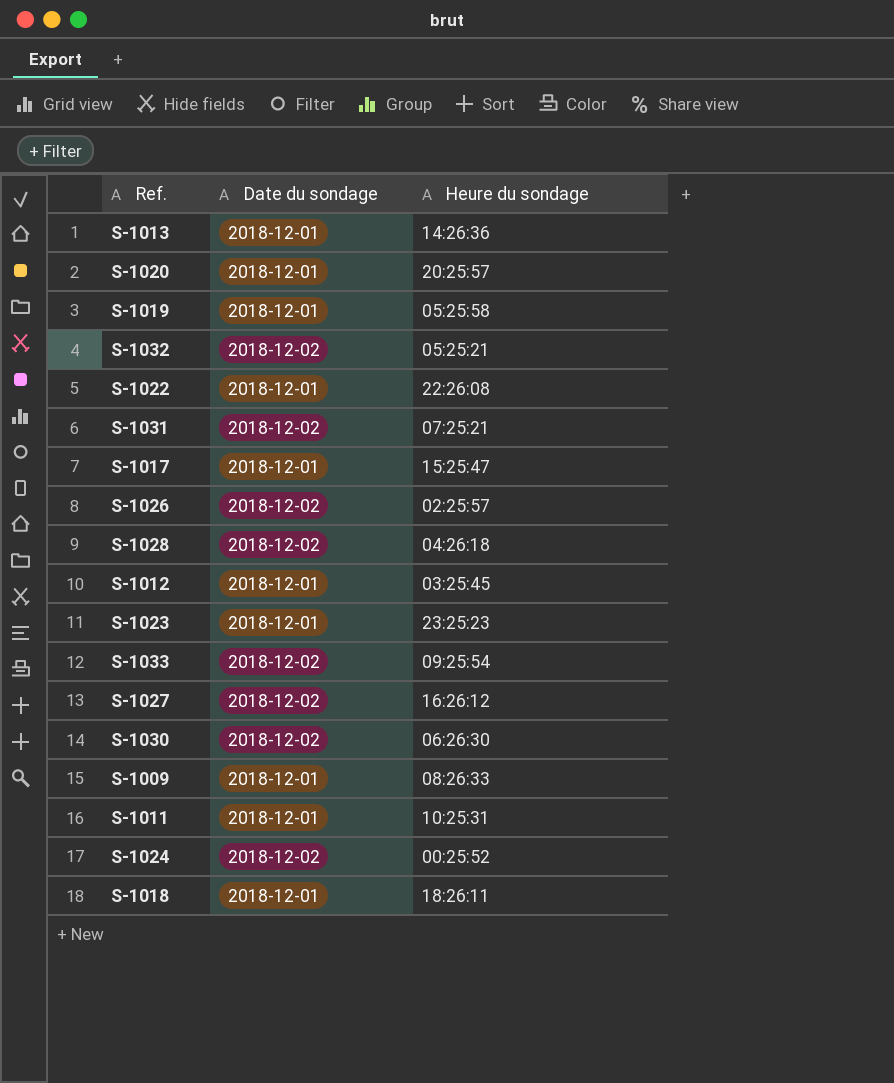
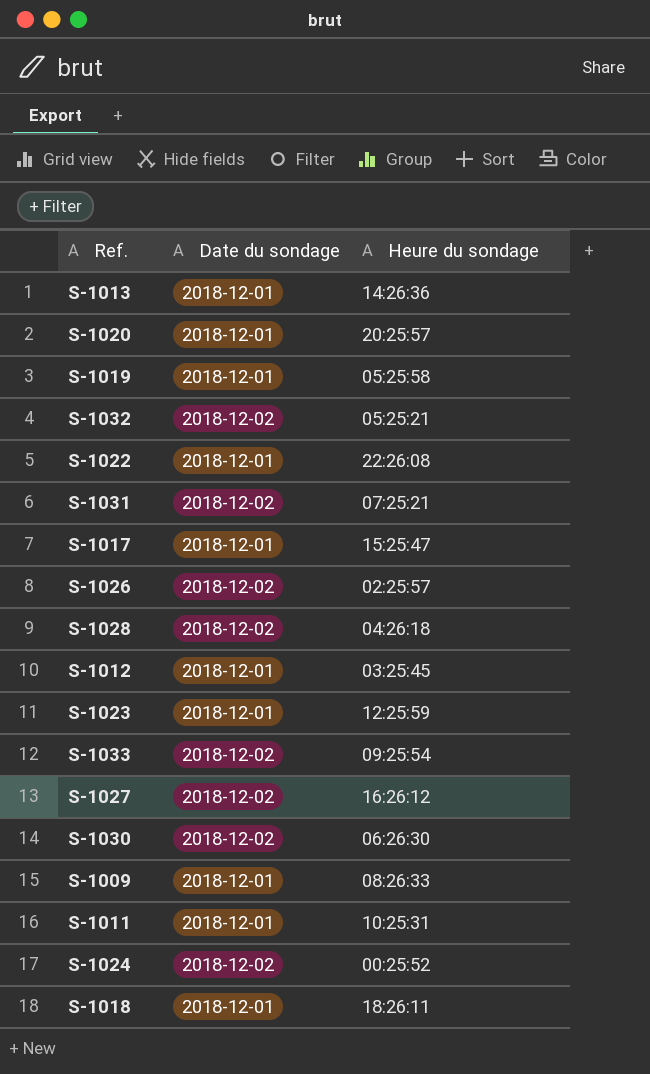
S-1023 | Heure du sondage: 23:25:23 -> 12:25:59

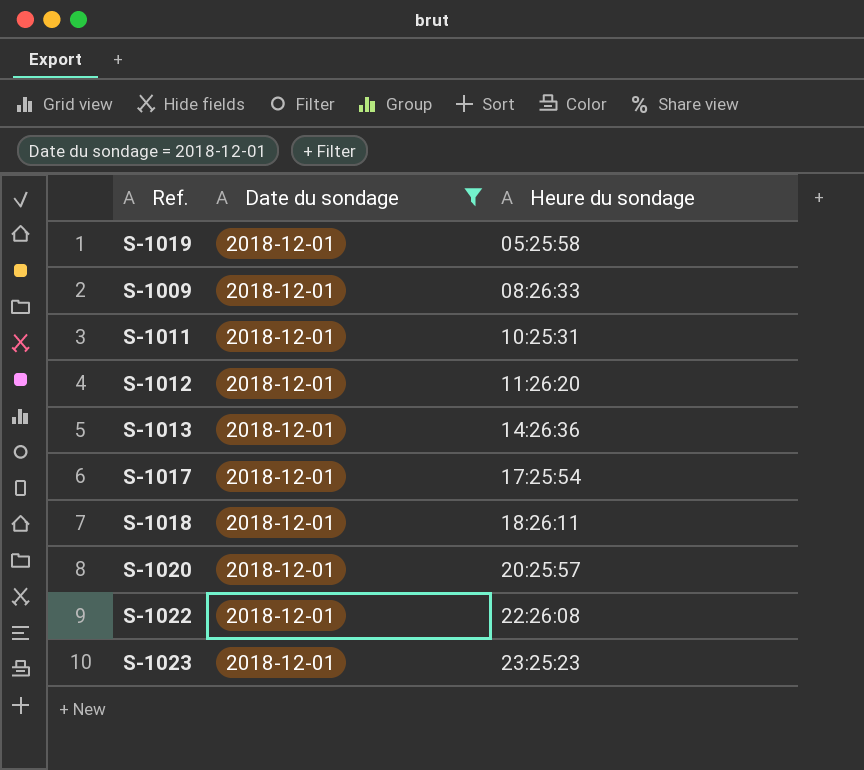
filter: none -> Date du sondage = 2018-12-01
row order: none -> Heure du sondage ascending
S-1012 | Heure du sondage: 03:25:45 -> 11:26:20
S-1017 | Heure du sondage: 15:25:47 -> 17:25:54
S-1023 | Heure du sondage: 12:25:59 -> 23:25:23

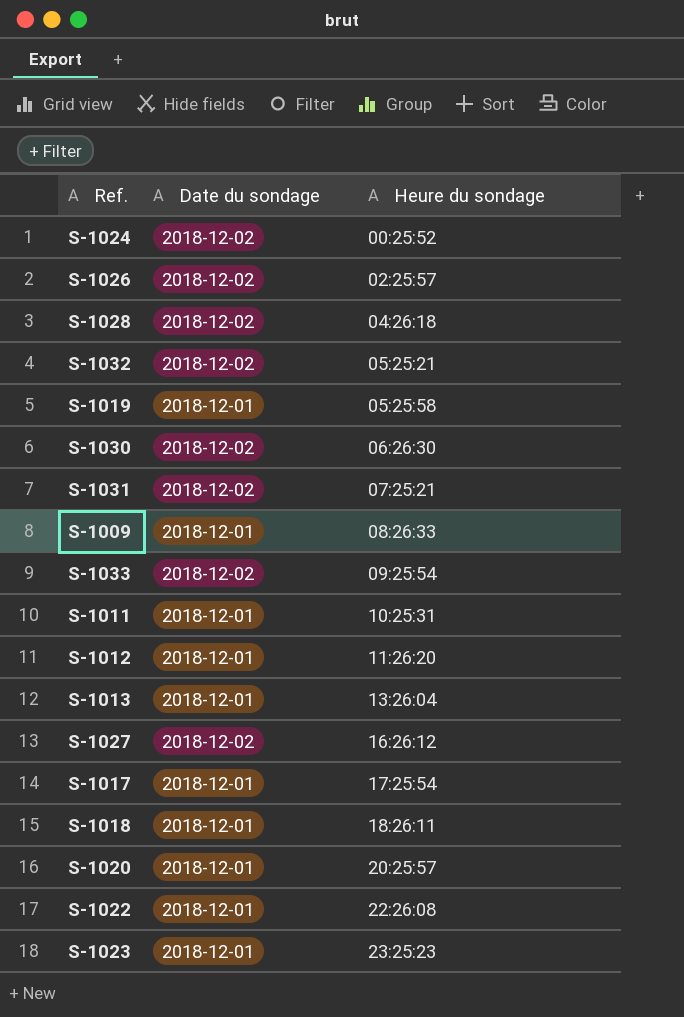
filter: Date du sondage = 2018-12-01 -> none
S-1013 | Heure du sondage: 14:26:36 -> 13:26:04

